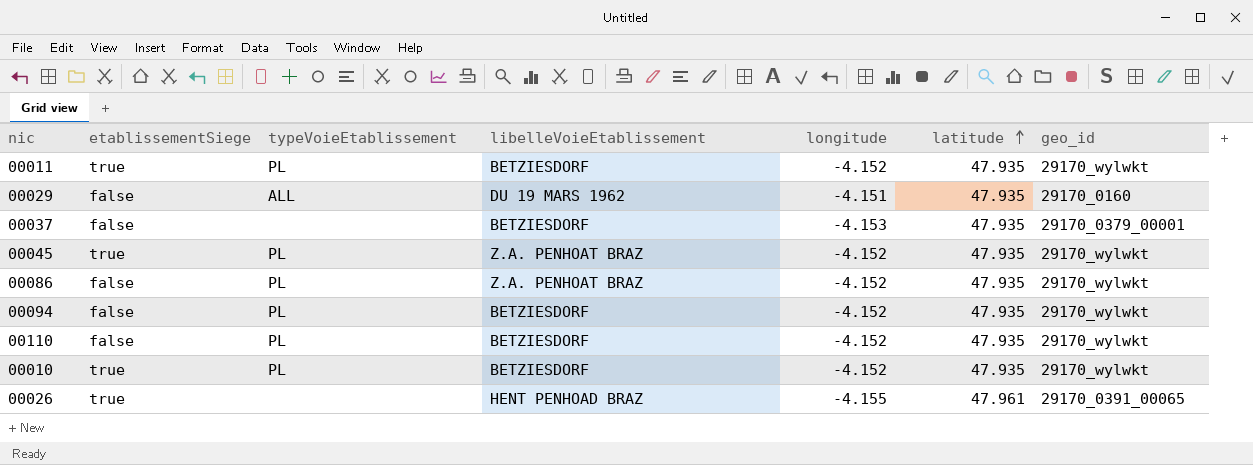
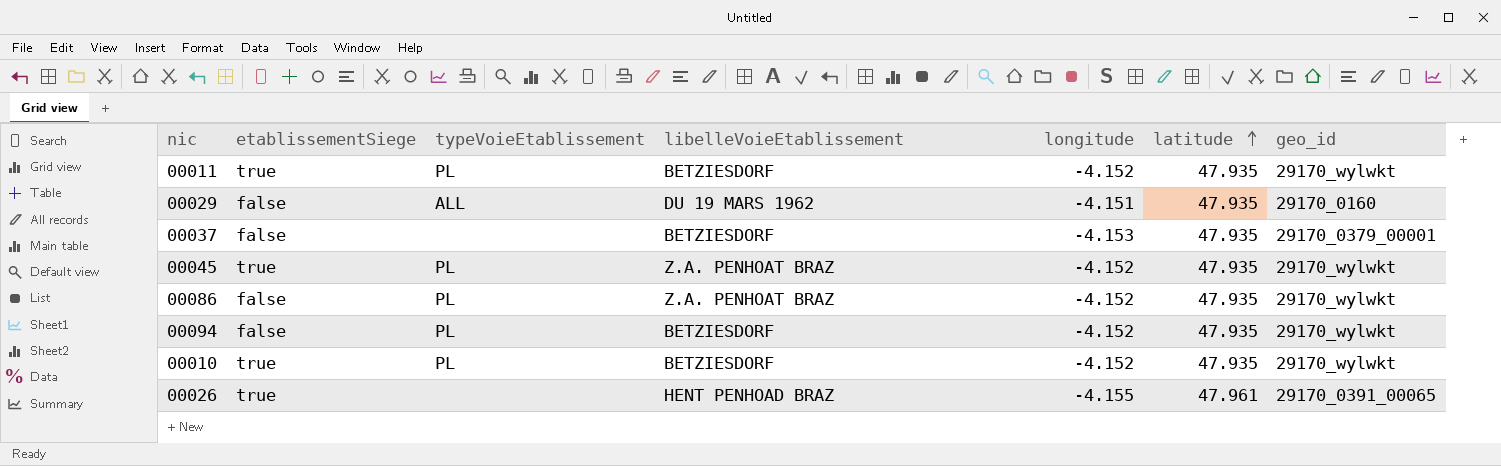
row 00110: false | PL | BETZIESDORF | -4.152 | 47.935 | 29170_wylwkt -> none

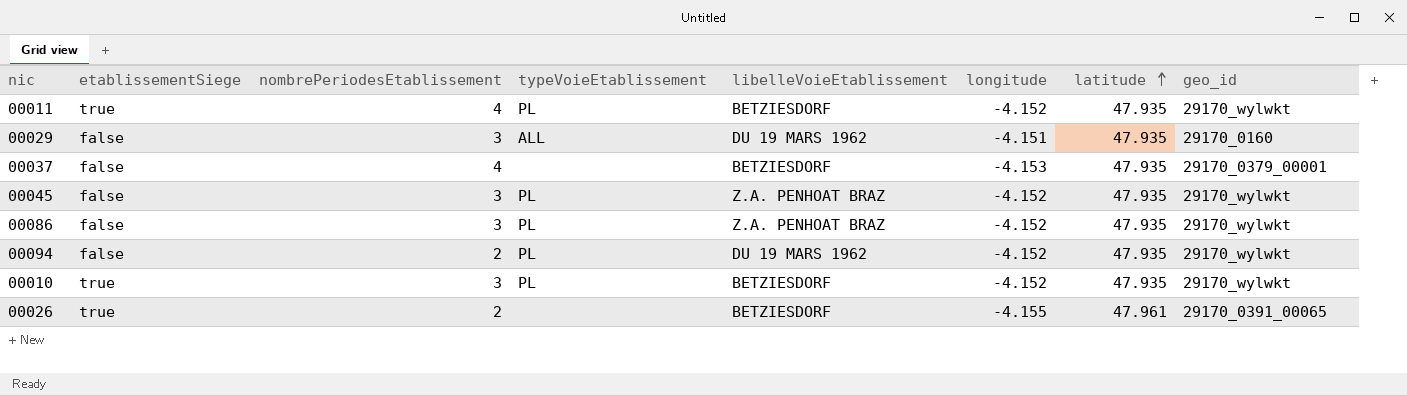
column nombrePeriodesEtablissement | position: none -> 3
00045 | etablissementSiege: true -> false
00094 | libelleVoieEtablissement: BETZIESDORF -> DU 19 MARS 1962
00026 | libelleVoieEtablissement: HENT PENHOAD BRAZ -> BETZIESDORF

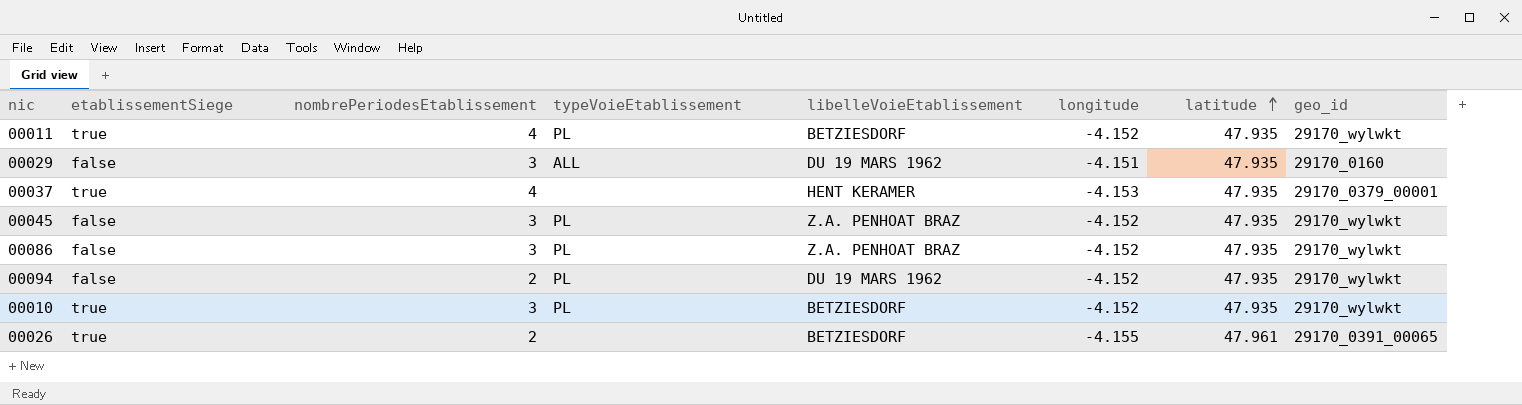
00037 | etablissementSiege: false -> true
00037 | libelleVoieEtablissement: BETZIESDORF -> HENT KERAMER

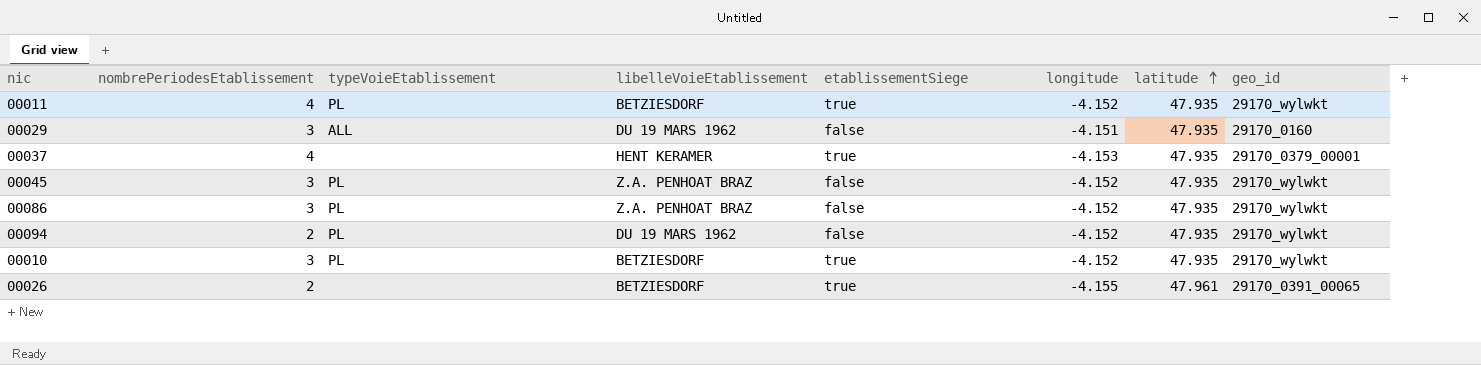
column etablissementSiege | position: 2 -> 5

